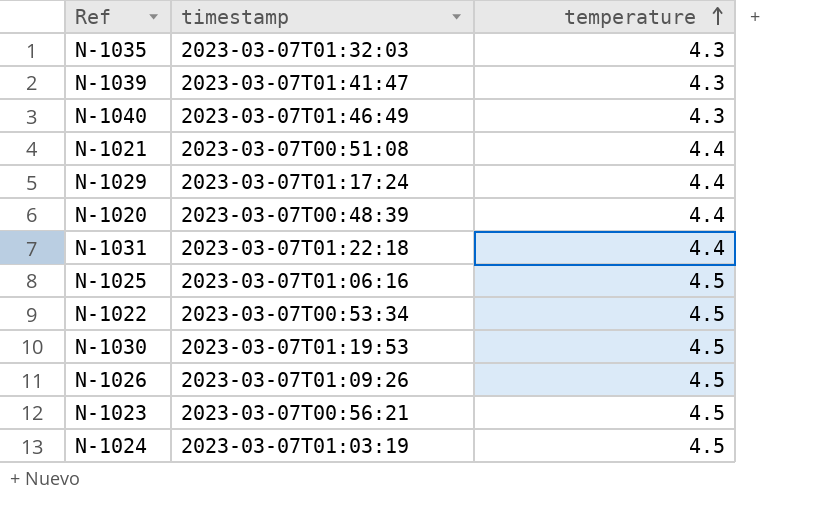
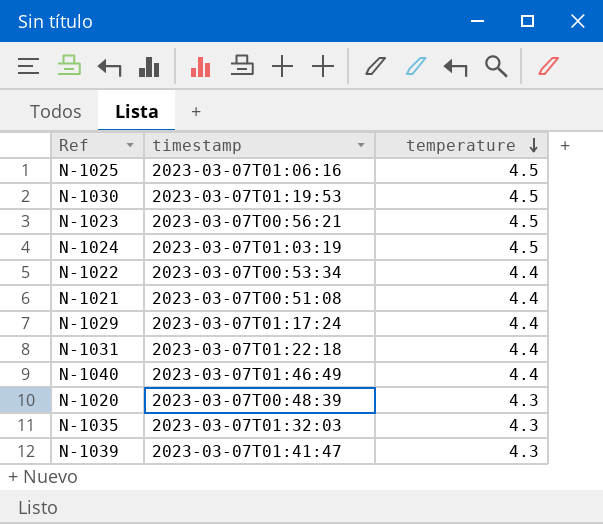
row order: temperature ascending -> temperature descending
row N-1026: 2023-03-07T01:09:26 | 4.5 -> none
N-1022 | temperature: 4.5 -> 4.4
N-1040 | temperature: 4.3 -> 4.4
N-1020 | temperature: 4.4 -> 4.3

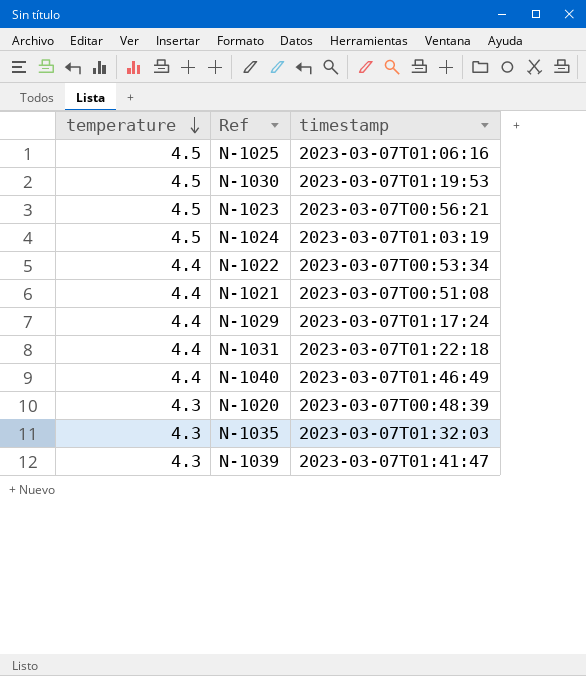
column temperature | position: 3 -> 1

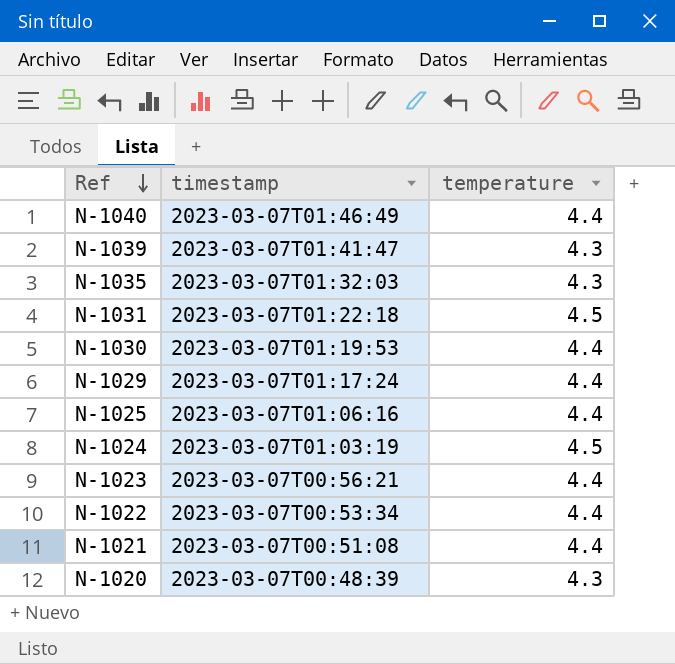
row order: temperature descending -> Ref descending
column temperature | position: 1 -> 3
N-1031 | temperature: 4.4 -> 4.5
N-1030 | temperature: 4.5 -> 4.4
N-1025 | temperature: 4.5 -> 4.4
N-1023 | temperature: 4.5 -> 4.4

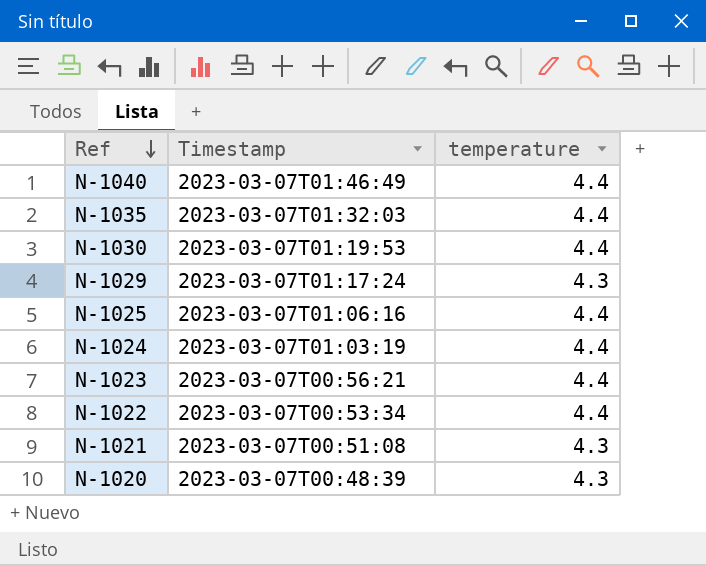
column name: timestamp -> Timestamp
row N-1039: 2023-03-07T01:41:47 | 4.3 -> none
row N-1031: 2023-03-07T01:22:18 | 4.5 -> none
N-1035 | temperature: 4.3 -> 4.4
N-1029 | temperature: 4.4 -> 4.3
N-1024 | temperature: 4.5 -> 4.4
N-1021 | temperature: 4.4 -> 4.3

